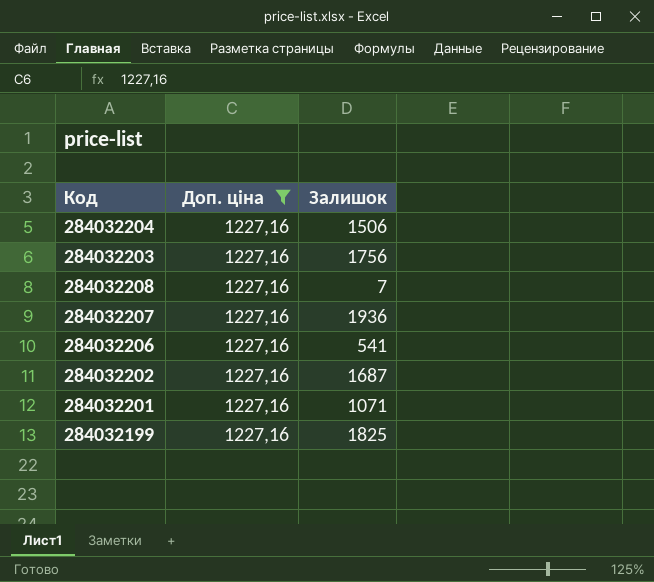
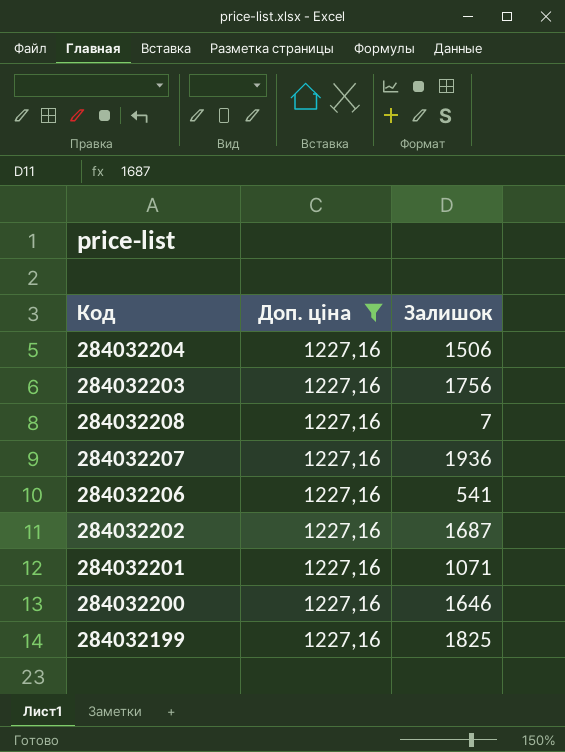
row 284032200: none -> 1227,16 | 1646

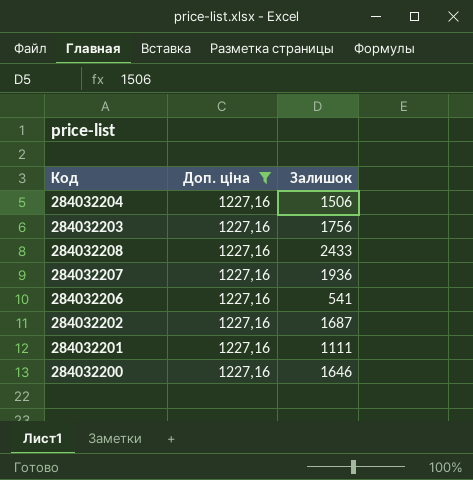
row 284032199: 1227,16 | 1825 -> none
284032208 | Залишок: 7 -> 2433
284032201 | Залишок: 1071 -> 1111

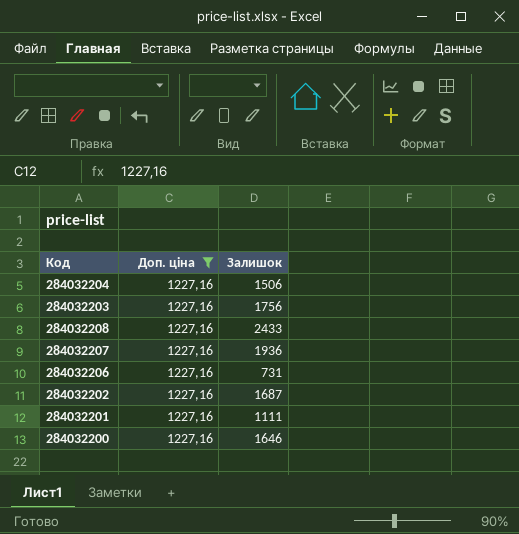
284032206 | Залишок: 541 -> 731

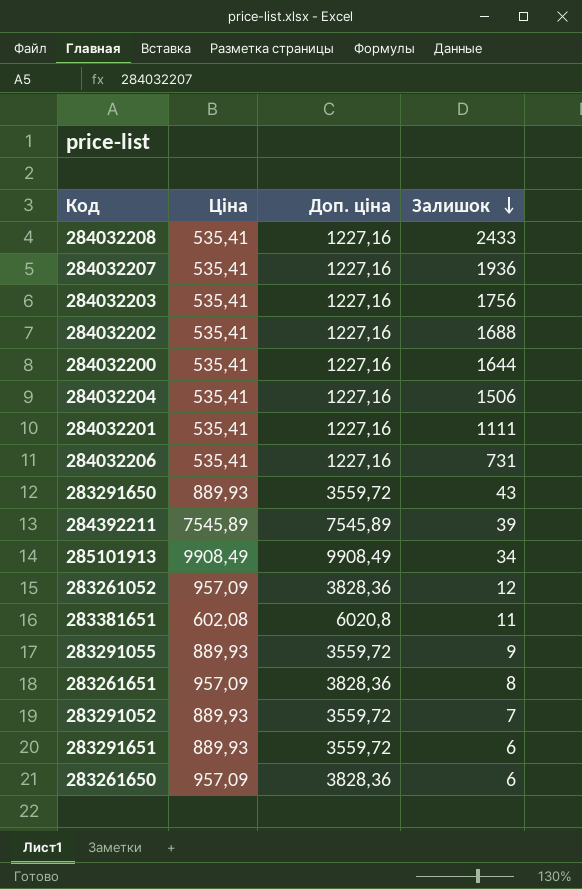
filter: Доп. ціна = 1227,16 -> none
row order: none -> Залишок descending
column Ціна | position: none -> 2
284032202 | Залишок: 1687 -> 1688
284032200 | Залишок: 1646 -> 1644

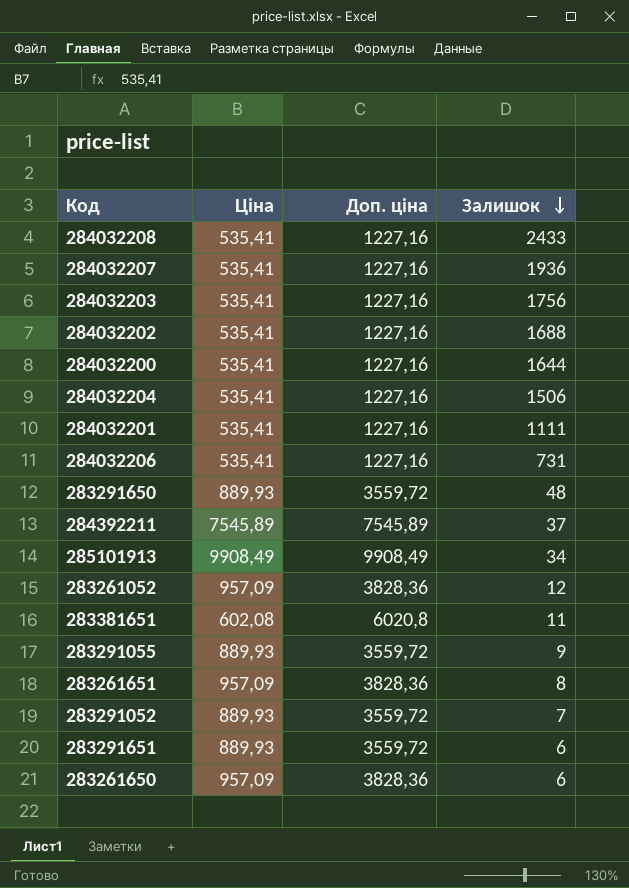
283291650 | Залишок: 43 -> 48
284392211 | Залишок: 39 -> 37

